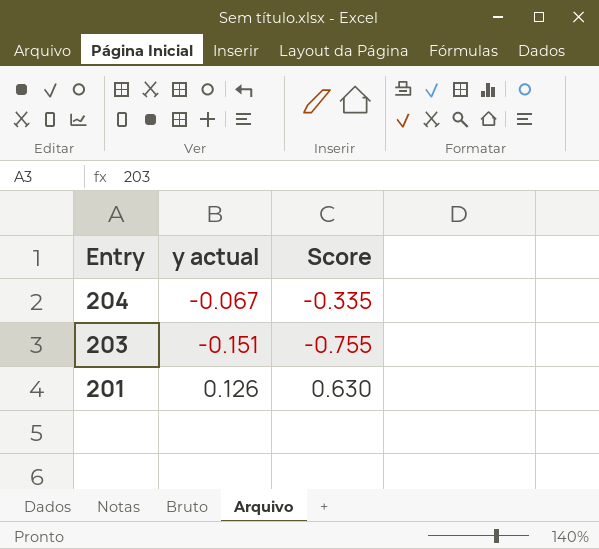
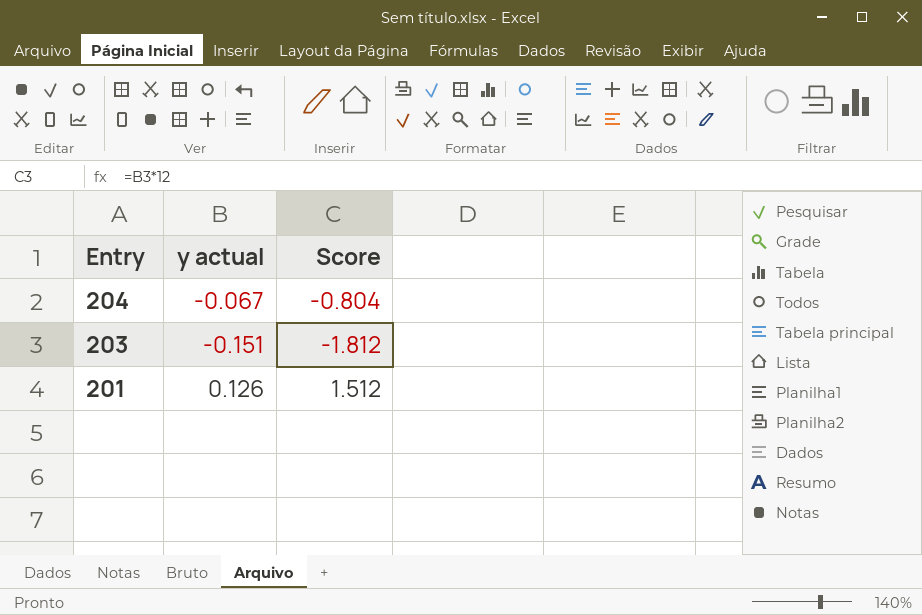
column Score | formula: [y actual] * 5 -> [y actual] * 12

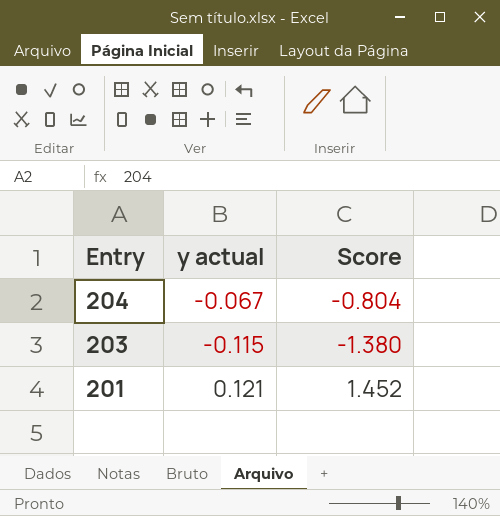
203 | y actual: -0.151 -> -0.115
203 | Score: -1.812 -> -1.380
201 | y actual: 0.126 -> 0.121
201 | Score: 1.512 -> 1.452

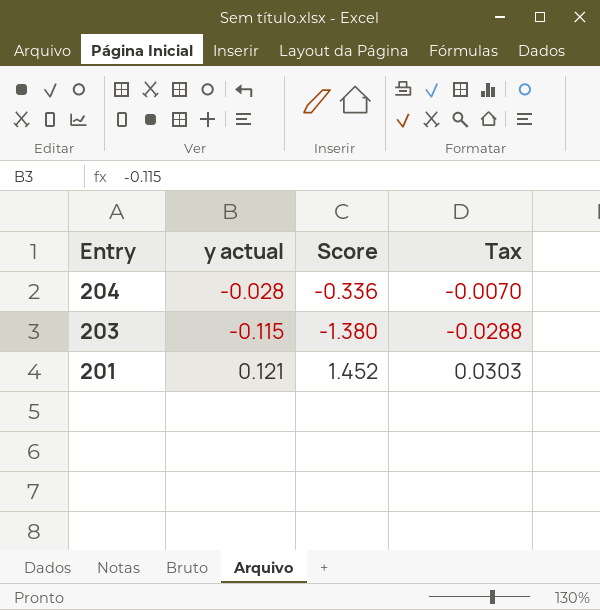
column Tax | formula: none -> [y actual] * 0.25
204 | y actual: -0.067 -> -0.028
204 | Score: -0.804 -> -0.336

